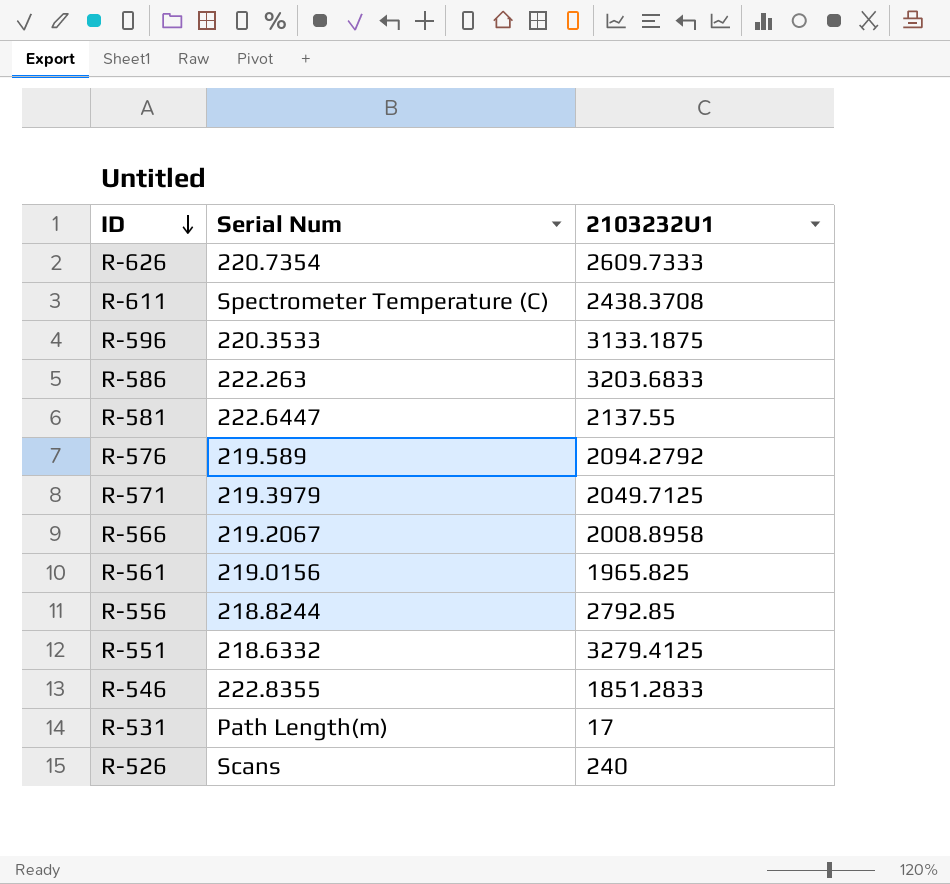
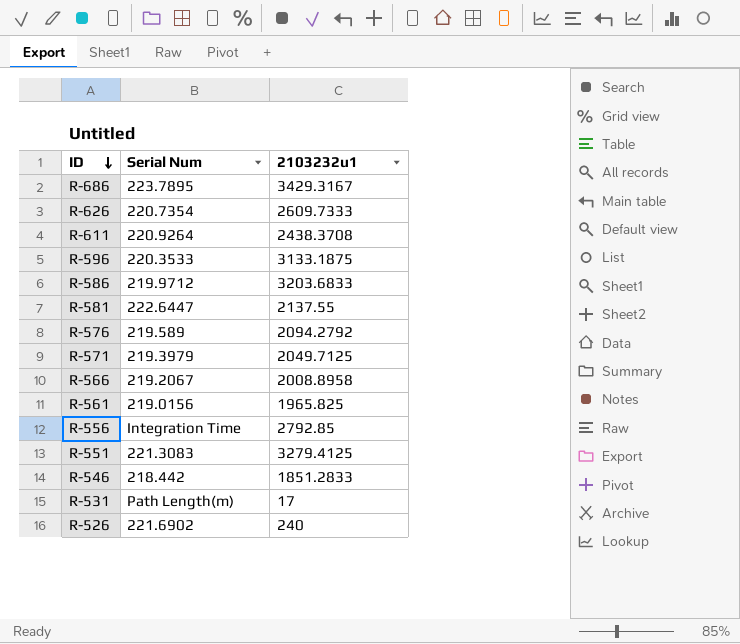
column name: 2103232U1 -> 2103232u1
row R-686: none -> 223.7895 | 3429.3167
R-611 | Serial Num: Spectrometer Temperature (C) -> 220.9264
R-586 | Serial Num: 222.263 -> 219.9712
R-556 | Serial Num: 218.8244 -> Integration Time
R-551 | Serial Num: 218.6332 -> 221.3083
R-546 | Serial Num: 222.8355 -> 218.442
R-526 | Serial Num: Scans -> 221.6902

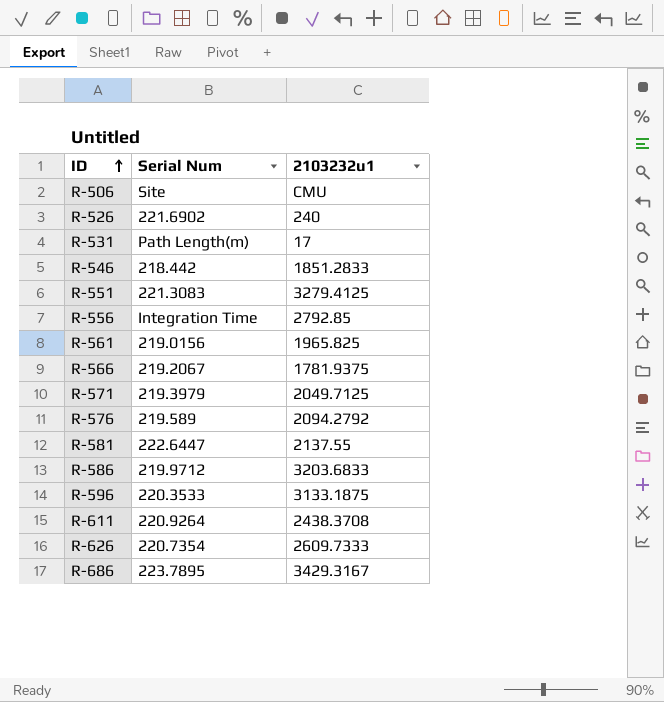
row order: ID descending -> ID ascending
row R-506: none -> Site | CMU
R-566 | 2103232u1: 2008.8958 -> 1781.9375

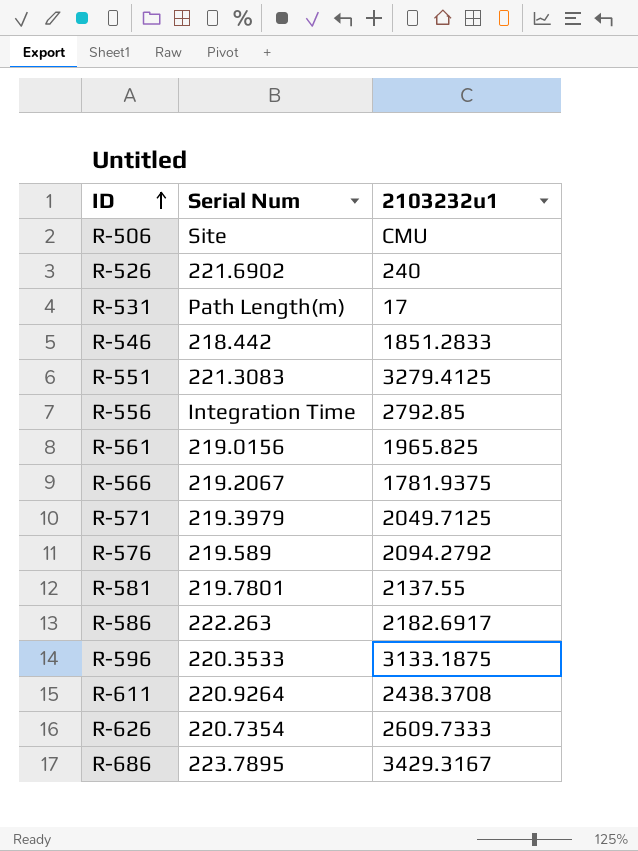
R-581 | Serial Num: 222.6447 -> 219.7801
R-586 | Serial Num: 219.9712 -> 222.263
R-586 | 2103232u1: 3203.6833 -> 2182.6917

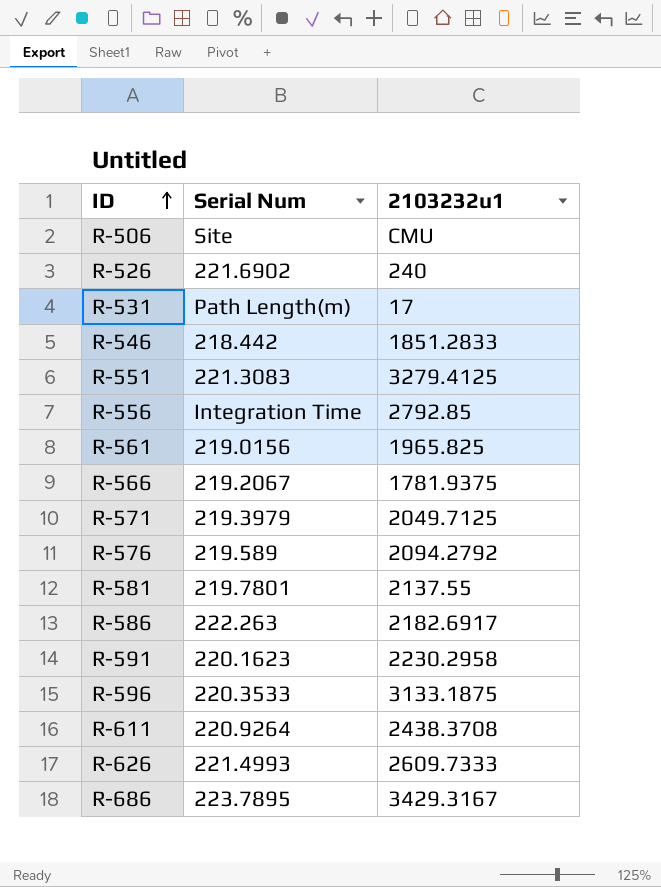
row R-591: none -> 220.1623 | 2230.2958
R-626 | Serial Num: 220.7354 -> 221.4993

